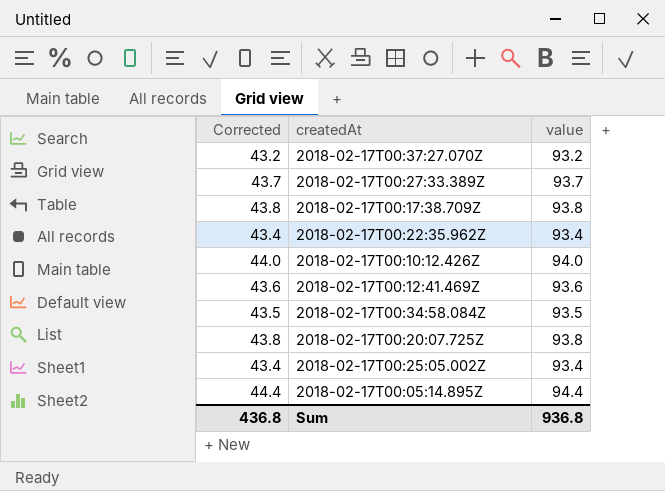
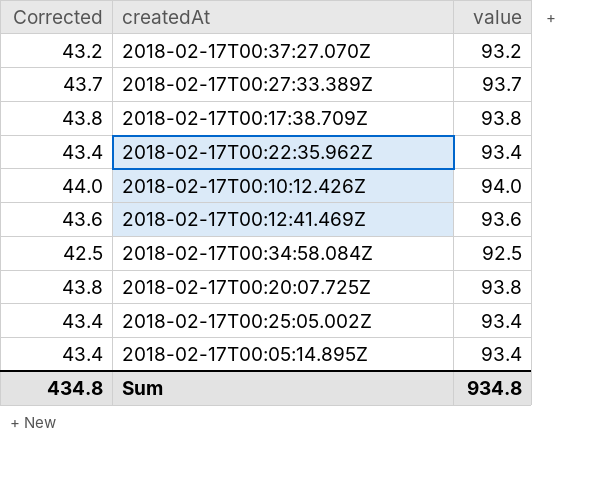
2018-02-17T00:34:58.084Z | Corrected: 43.5 -> 42.5
2018-02-17T00:34:58.084Z | value: 93.5 -> 92.5
2018-02-17T00:05:14.895Z | Corrected: 44.4 -> 43.4
2018-02-17T00:05:14.895Z | value: 94.4 -> 93.4
Sum | Corrected: 436.8 -> 434.8
Sum | value: 936.8 -> 934.8

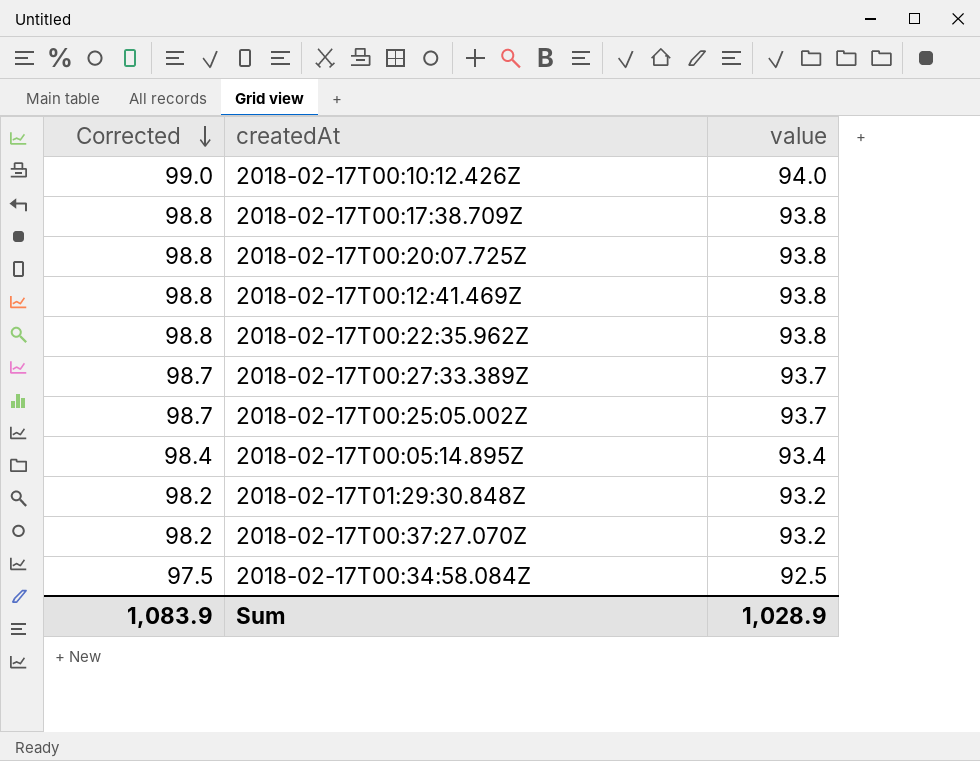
row order: none -> Corrected descending
column Corrected | formula: [value] - 50 -> [value] + 5
2018-02-17T00:12:41.469Z | value: 93.6 -> 93.8
2018-02-17T00:22:35.962Z | value: 93.4 -> 93.8
2018-02-17T00:25:05.002Z | value: 93.4 -> 93.7
row 2018-02-17T01:29:30.848Z: none -> 98.2 | 93.2
Sum | Corrected: 434.8 -> 1,083.9
Sum | value: 934.8 -> 1,028.9

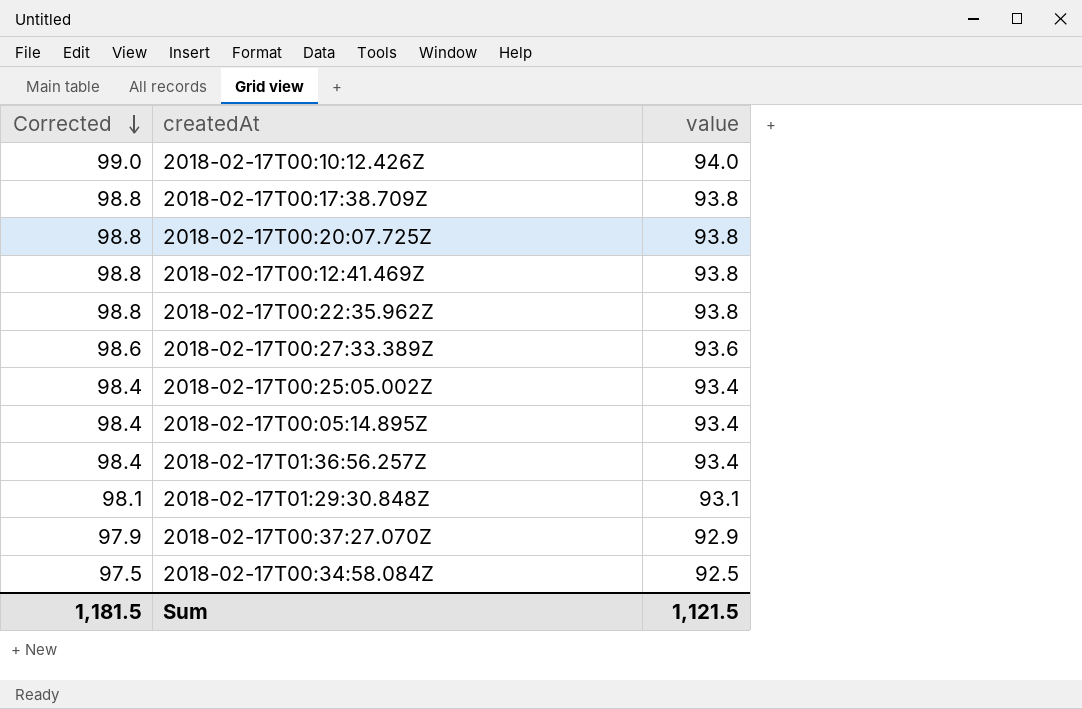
2018-02-17T00:27:33.389Z | Corrected: 98.7 -> 98.6
2018-02-17T00:27:33.389Z | value: 93.7 -> 93.6
2018-02-17T00:25:05.002Z | Corrected: 98.7 -> 98.4
2018-02-17T00:25:05.002Z | value: 93.7 -> 93.4
row 2018-02-17T01:36:56.257Z: none -> 98.4 | 93.4
2018-02-17T01:29:30.848Z | Corrected: 98.2 -> 98.1
2018-02-17T01:29:30.848Z | value: 93.2 -> 93.1
2018-02-17T00:37:27.070Z | Corrected: 98.2 -> 97.9
2018-02-17T00:37:27.070Z | value: 93.2 -> 92.9
Sum | Corrected: 1,083.9 -> 1,181.5
Sum | value: 1,028.9 -> 1,121.5

